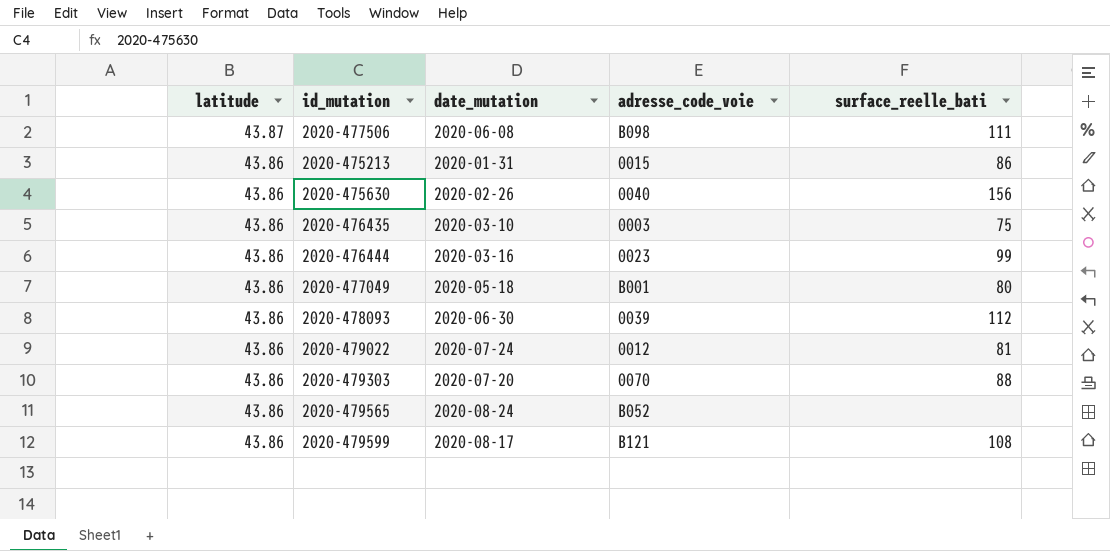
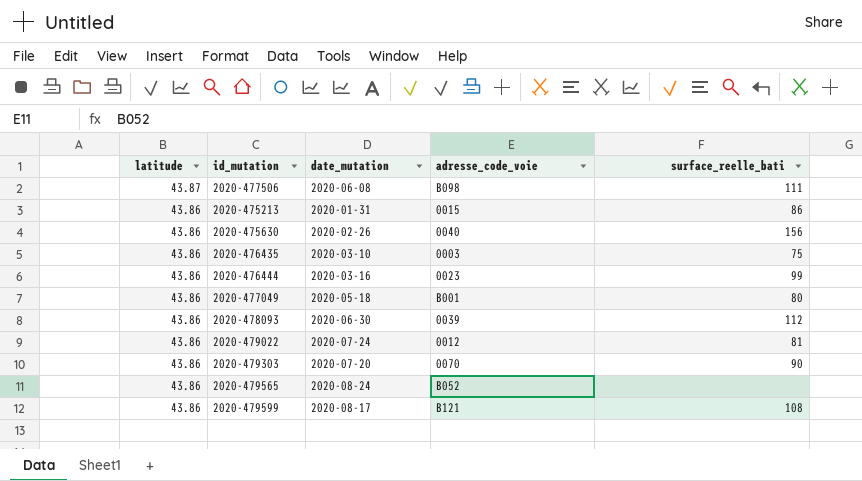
2020-479303 | surface_reelle_bati: 88 -> 90

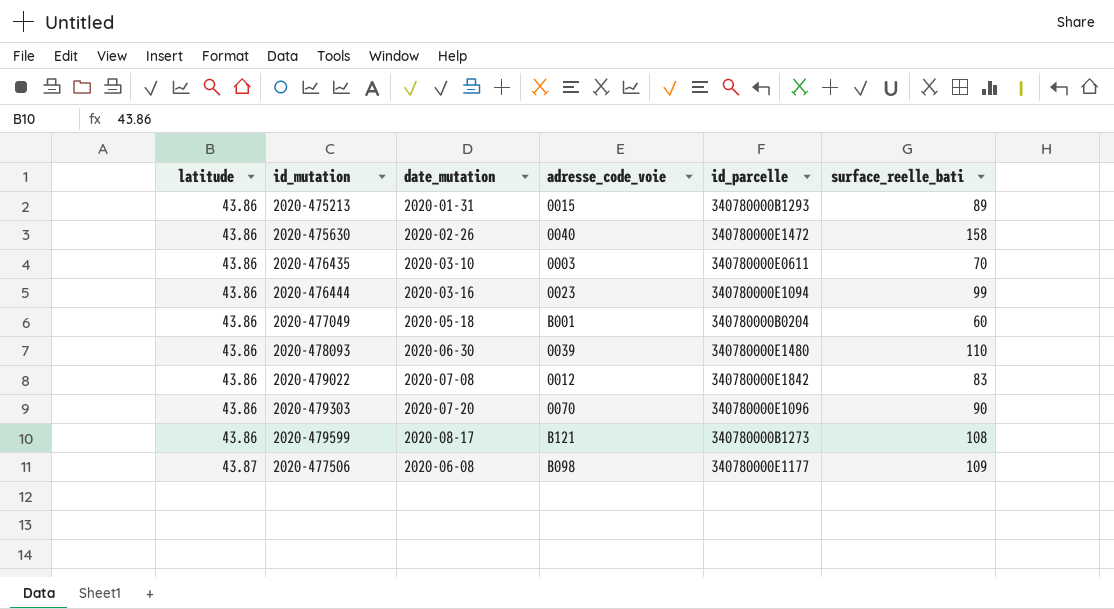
row order: latitude descending -> latitude ascending
column id_parcelle | position: none -> 5
row 2020-479565: 43.86 | 2020-08-24 | B052 | none -> none
2020-475213 | surface_reelle_bati: 86 -> 89
2020-475630 | surface_reelle_bati: 156 -> 158
2020-476435 | surface_reelle_bati: 75 -> 70
2020-477049 | surface_reelle_bati: 80 -> 60
2020-478093 | surface_reelle_bati: 112 -> 110
2020-479022 | date_mutation: 2020-07-24 -> 2020-07-08
2020-479022 | surface_reelle_bati: 81 -> 83
2020-477506 | surface_reelle_bati: 111 -> 109

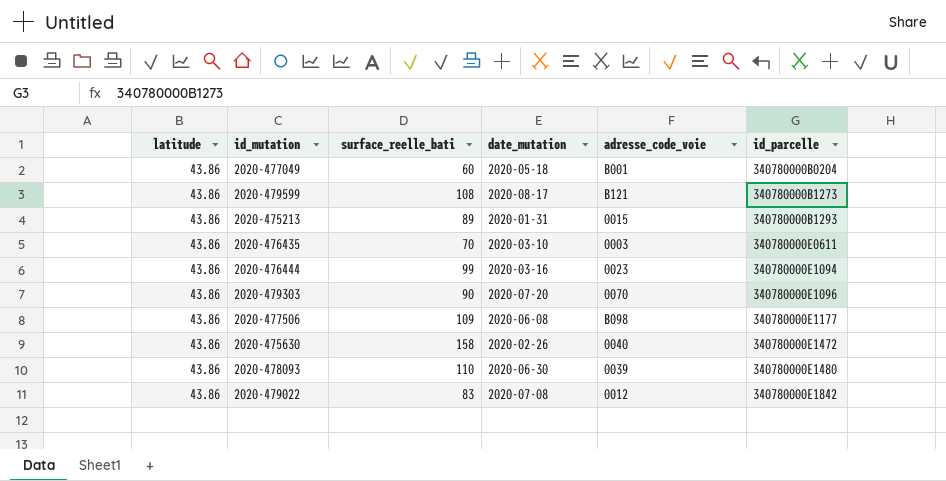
row order: latitude ascending -> id_parcelle ascending
column surface_reelle_bati | position: 6 -> 3
2020-477506 | latitude: 43.87 -> 43.86

